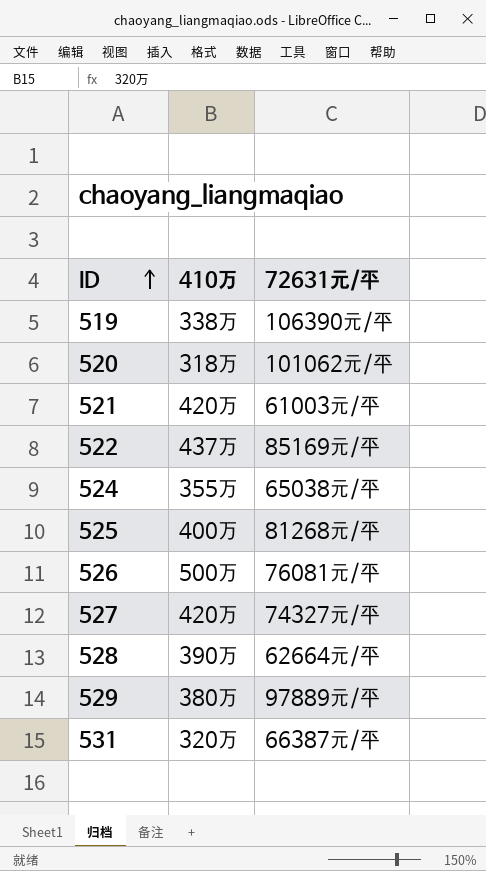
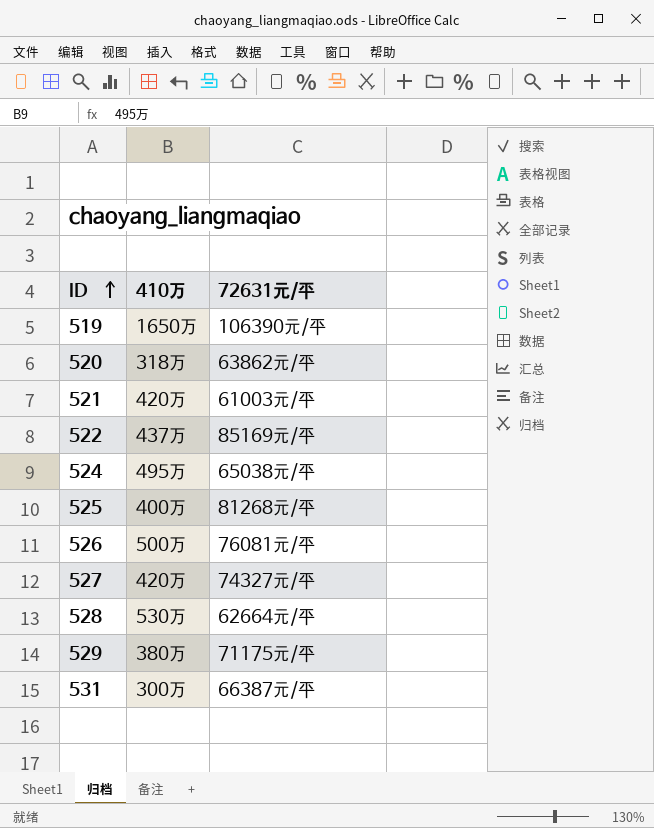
519 | 410万: 338万 -> 1650万
520 | 72631元/平: 101062元/平 -> 63862元/平
524 | 410万: 355万 -> 495万
528 | 410万: 390万 -> 530万
529 | 72631元/平: 97889元/平 -> 71175元/平
531 | 410万: 320万 -> 300万

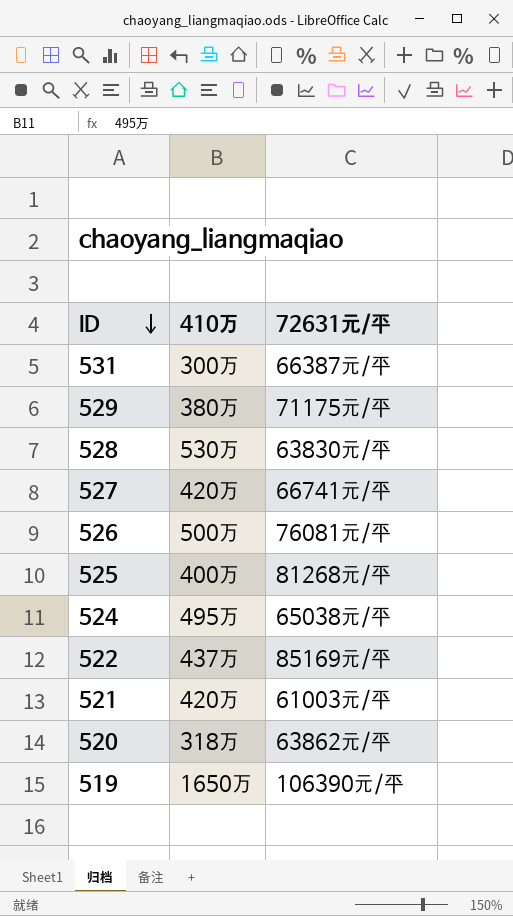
row order: ID ascending -> ID descending
528 | 72631元/平: 62664元/平 -> 63830元/平
527 | 72631元/平: 74327元/平 -> 66741元/平

